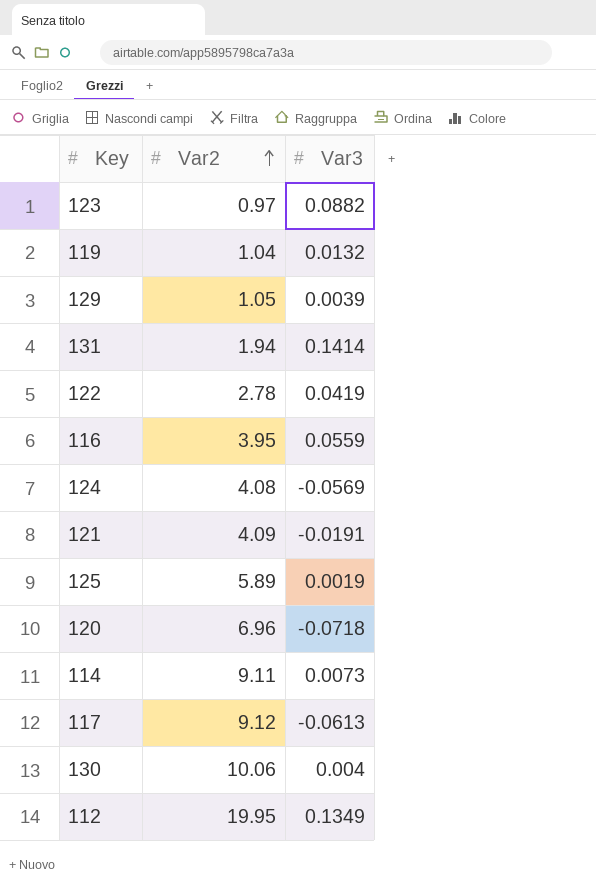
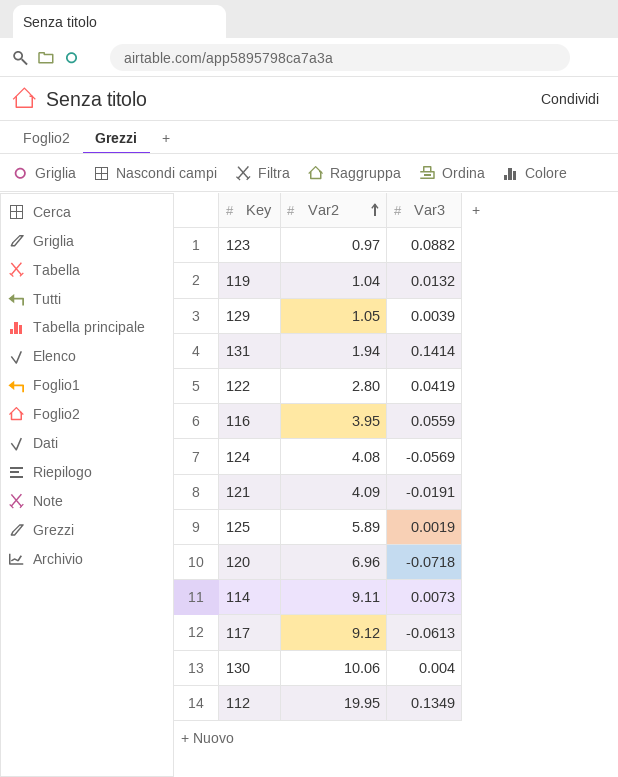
122 | Var2: 2.78 -> 2.80

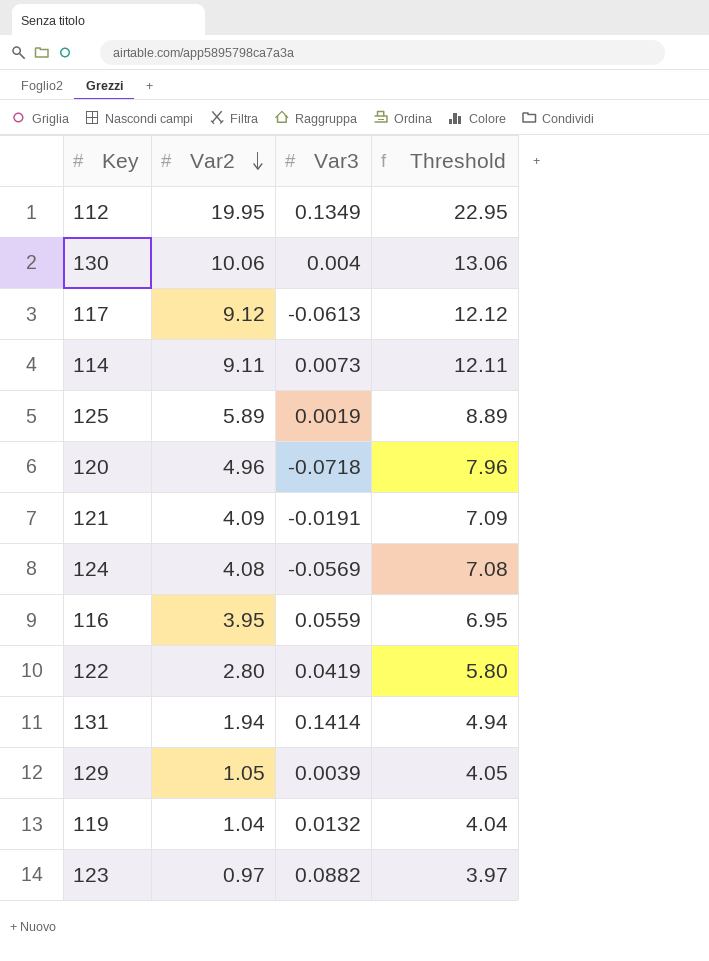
row order: Var2 ascending -> Var2 descending
column Threshold | formula: none -> [Var2] + 3
120 | Var2: 6.96 -> 4.96

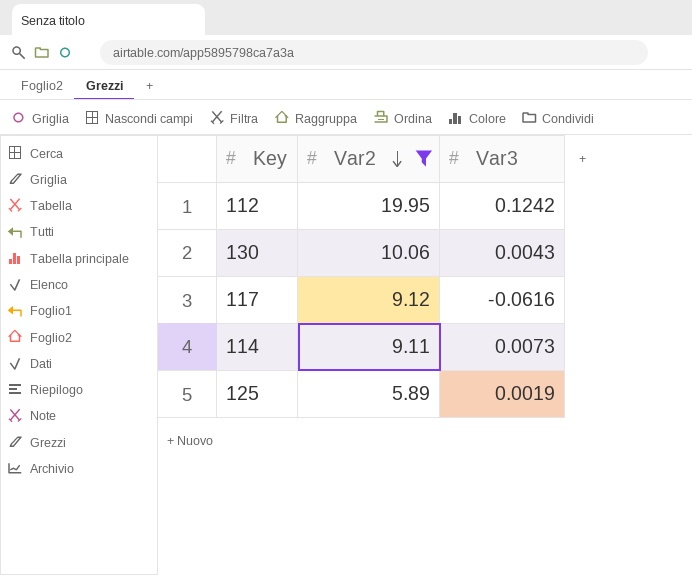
filter: none -> Var2 >= 5.89
column Threshold | formula: [Var2] + 3 -> none
112 | Var3: 0.1349 -> 0.1242
130 | Var3: 0.004 -> 0.0043
117 | Var3: -0.0613 -> -0.0616

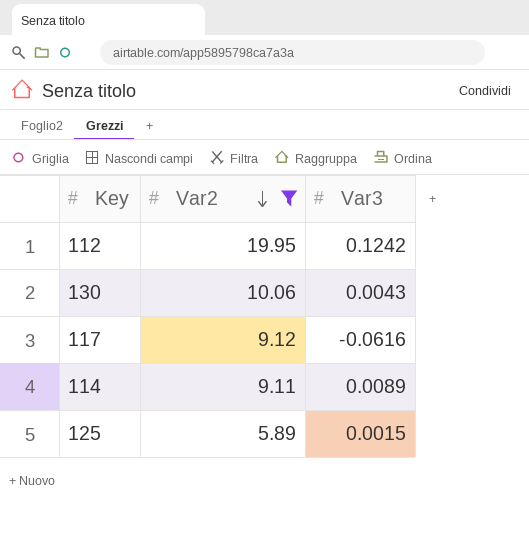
114 | Var3: 0.0073 -> 0.0089
125 | Var3: 0.0019 -> 0.0015

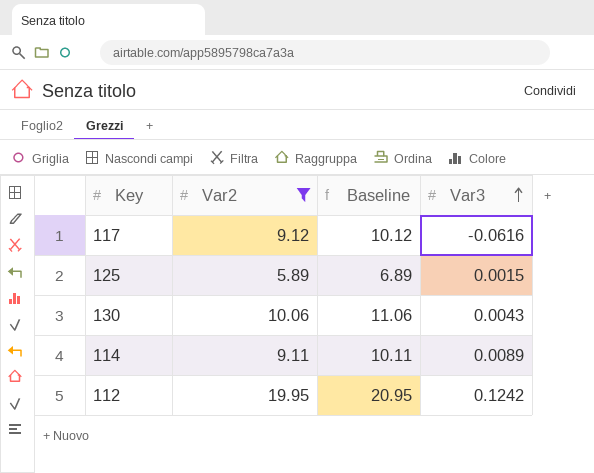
row order: Var2 descending -> Var3 ascending
column Baseline | formula: none -> [Var2] + 1

